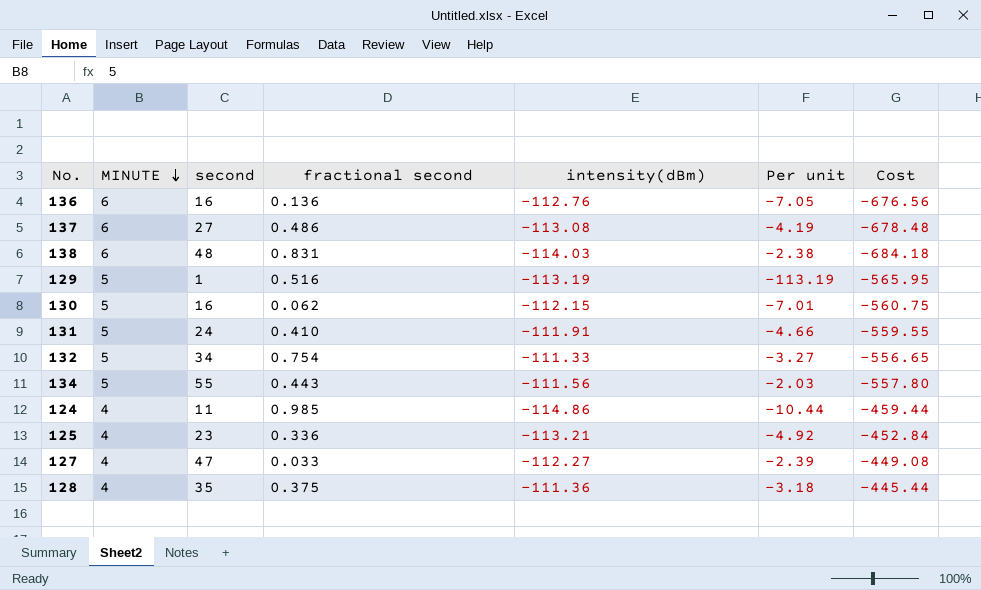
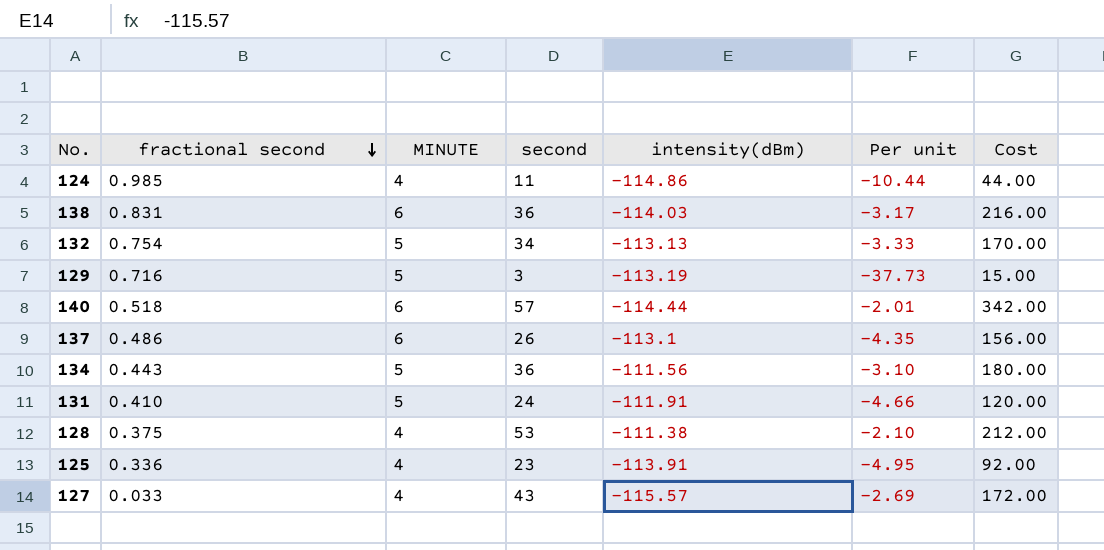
row order: MINUTE descending -> fractional second descending
column fractional second | position: 4 -> 2
column Cost | formula: [MINUTE] * [intensity(dBm)] -> [MINUTE] * [second]
row 136: 6 | 16 | 0.136 | -112.76 | -7.05 | -676.56 -> none
row 130: 5 | 16 | 0.062 | -112.15 | -7.01 | -560.75 -> none
138 | second: 48 -> 36
138 | Per unit: -2.38 -> -3.17
132 | intensity(dBm): -111.33 -> -113.13
132 | Per unit: -3.27 -> -3.33
129 | fractional second: 0.516 -> 0.716
129 | second: 1 -> 3
129 | Per unit: -113.19 -> -37.73
row 140: none -> 0.518 | 6 | 57 | -114.44 | -2.01 | 342.00
137 | second: 27 -> 26
137 | intensity(dBm): -113.08 -> -113.1
137 | Per unit: -4.19 -> -4.35
134 | second: 55 -> 36
134 | Per unit: -2.03 -> -3.10
128 | second: 35 -> 53
128 | intensity(dBm): -111.36 -> -111.38
128 | Per unit: -3.18 -> -2.10
125 | intensity(dBm): -113.21 -> -113.91
125 | Per unit: -4.92 -> -4.95
127 | second: 47 -> 43
127 | intensity(dBm): -112.27 -> -115.57
127 | Per unit: -2.39 -> -2.69

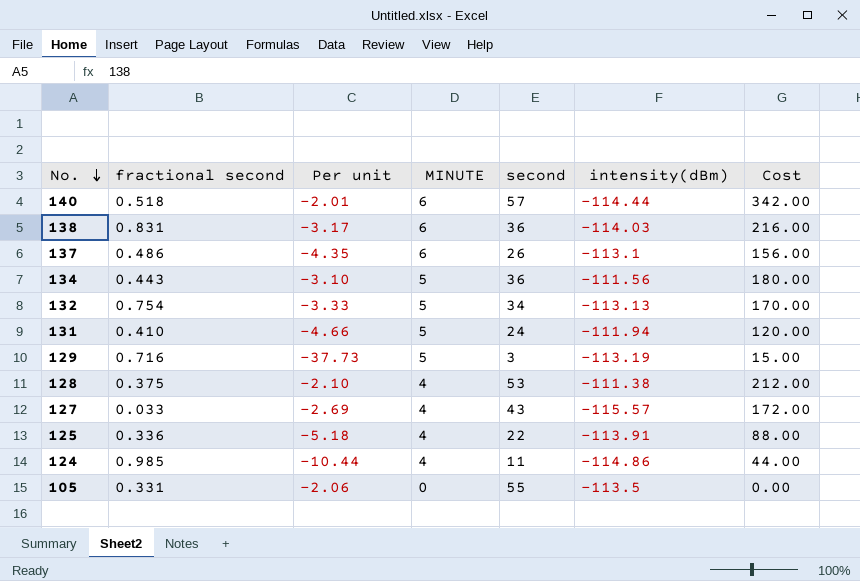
row order: fractional second descending -> No. descending
column Per unit | position: 6 -> 3
131 | intensity(dBm): -111.91 -> -111.94
125 | Per unit: -4.95 -> -5.18
125 | second: 23 -> 22
125 | Cost: 92.00 -> 88.00
row 105: none -> 0.331 | -2.06 | 0 | 55 | -113.5 | 0.00

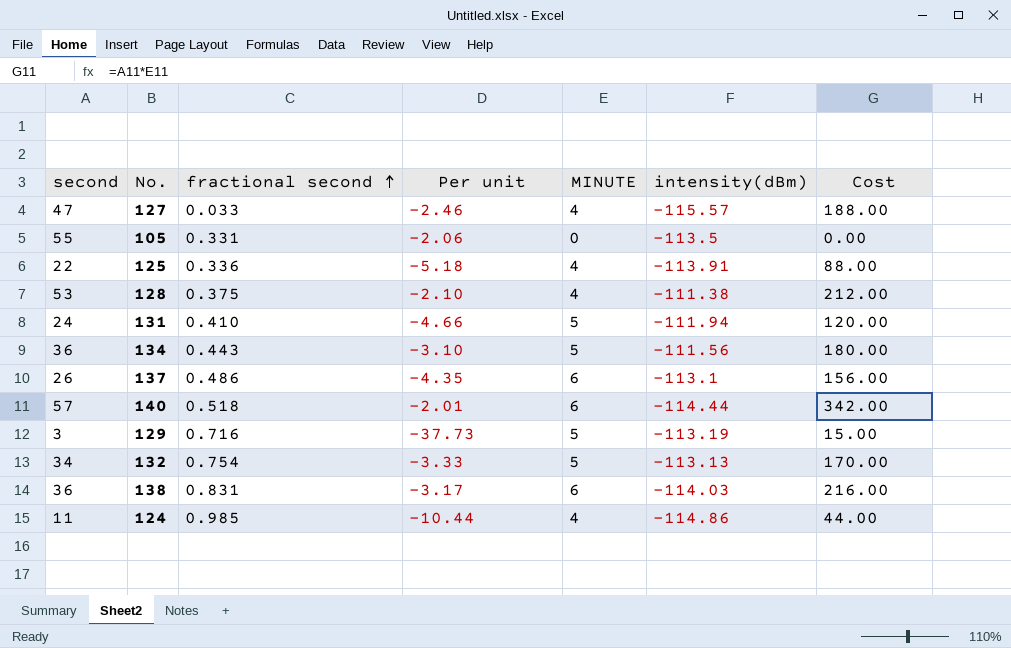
row order: No. descending -> fractional second ascending
column second | position: 5 -> 1
127 | second: 43 -> 47
127 | Per unit: -2.69 -> -2.46
127 | Cost: 172.00 -> 188.00

